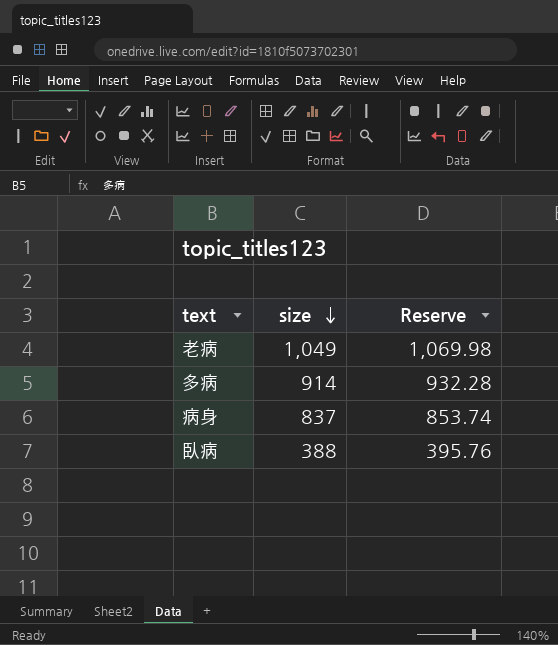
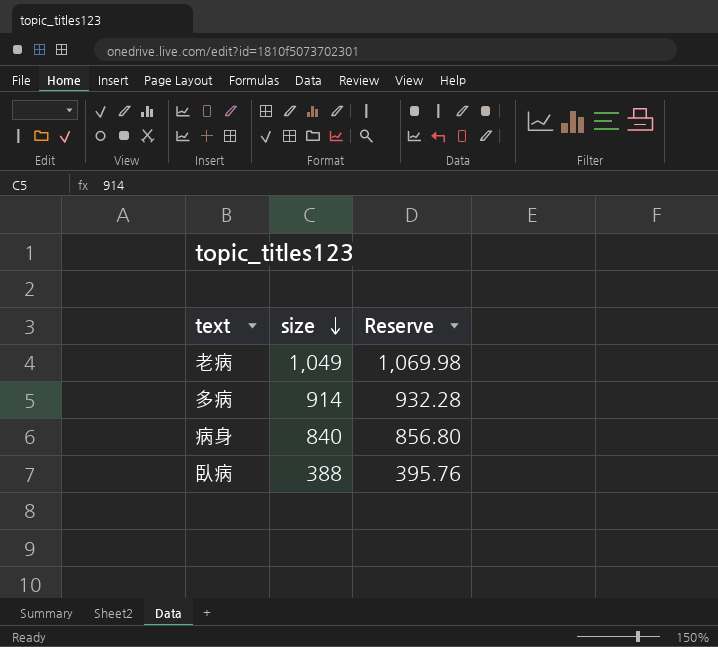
病身 | size: 837 -> 840
病身 | Reserve: 853.74 -> 856.80

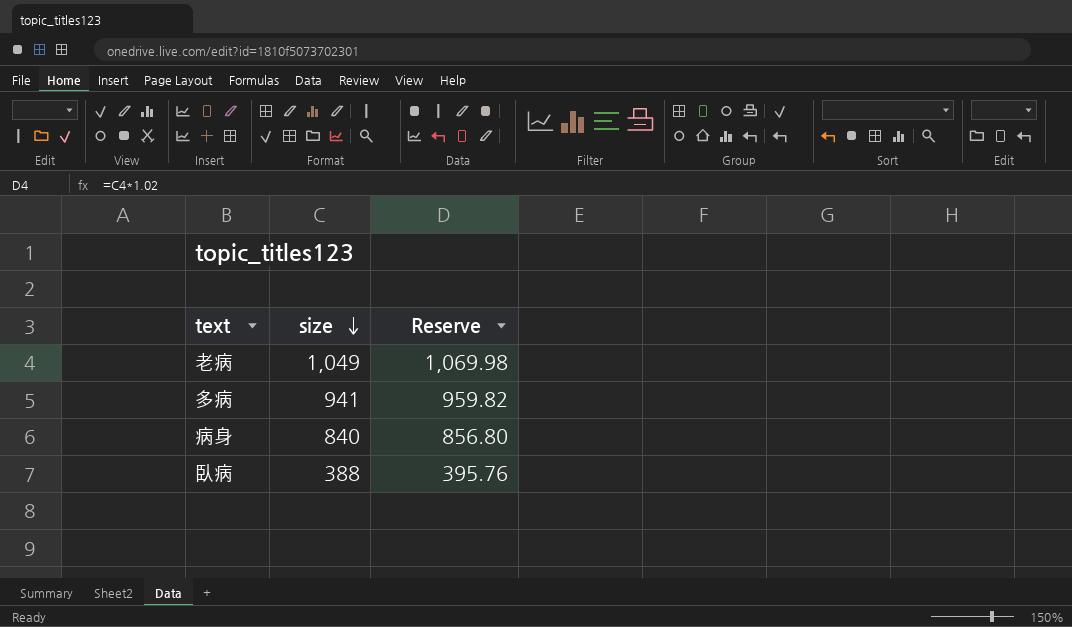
多病 | size: 914 -> 941
多病 | Reserve: 932.28 -> 959.82

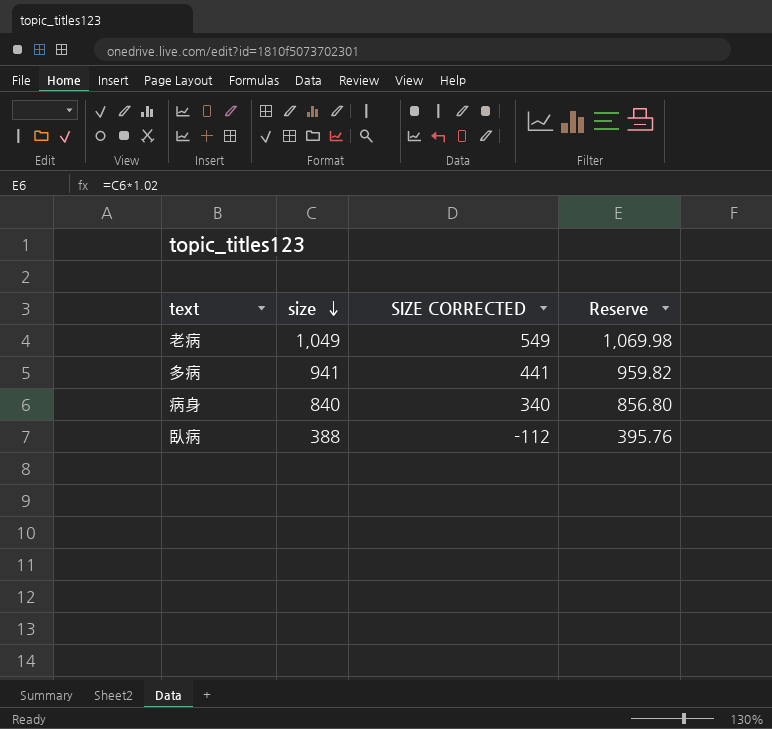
column SIZE CORRECTED | formula: none -> [size] - 500

